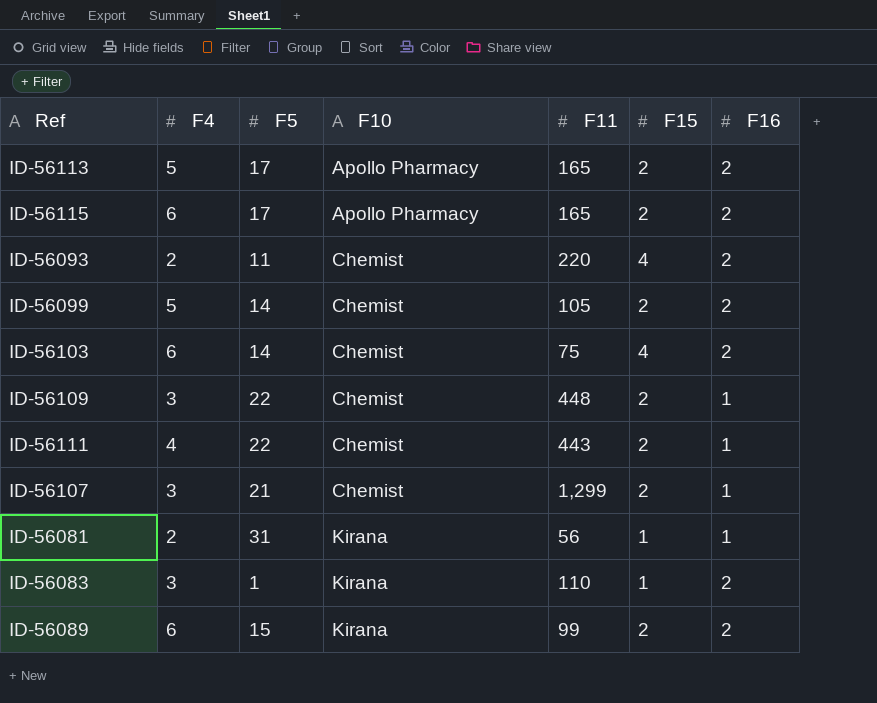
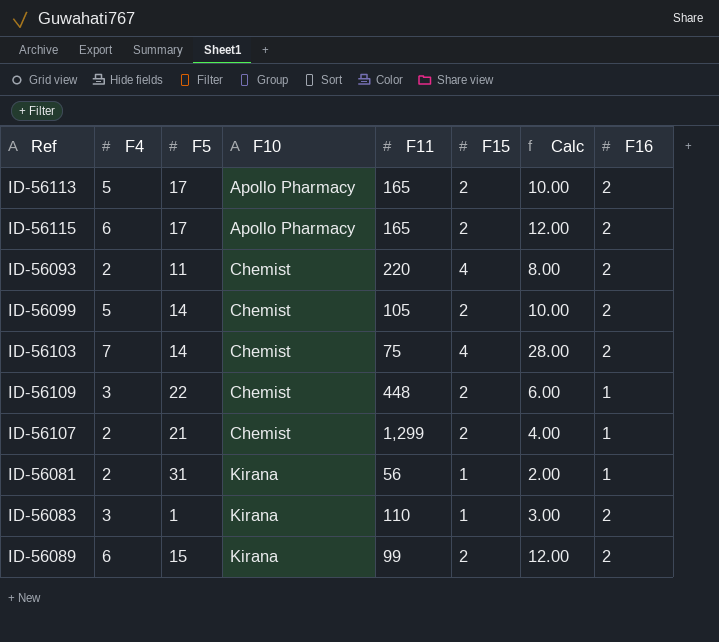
column Calc | formula: none -> [F4] * [F15]
row ID-56111: 4 | 22 | Chemist | 443 | 2 | 1 -> none
ID-56103 | F4: 6 -> 7
ID-56107 | F4: 3 -> 2

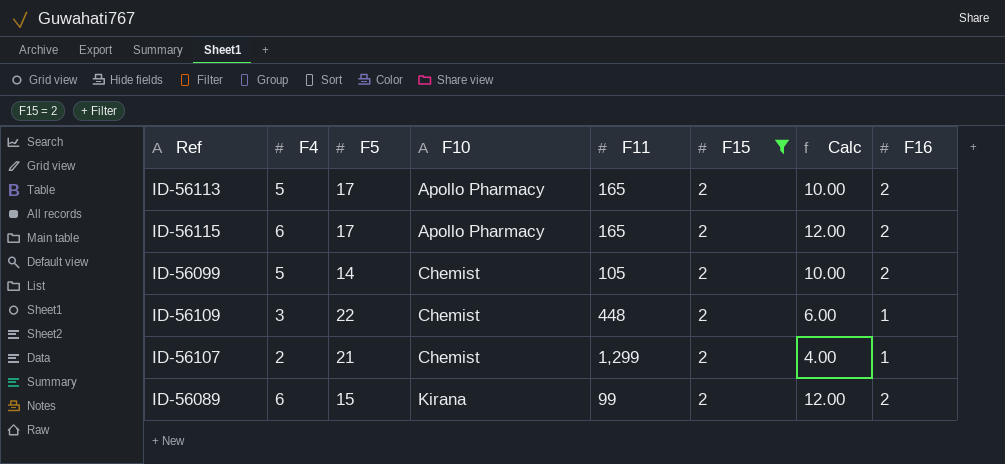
filter: none -> F15 = 2

